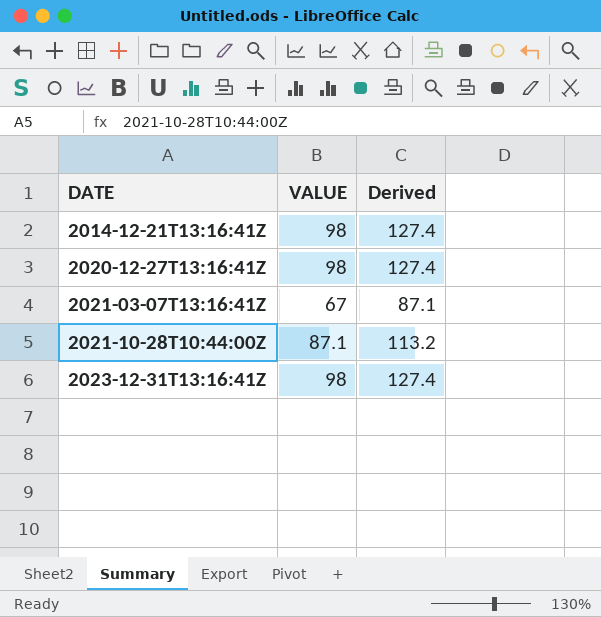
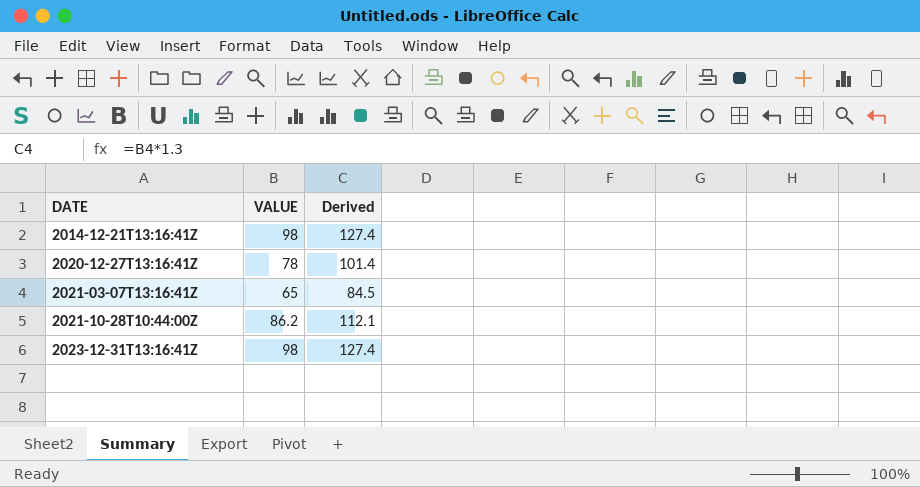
2020-12-27T13:16:41Z | VALUE: 98 -> 78
2020-12-27T13:16:41Z | Derived: 127.4 -> 101.4
2021-03-07T13:16:41Z | VALUE: 67 -> 65
2021-03-07T13:16:41Z | Derived: 87.1 -> 84.5
2021-10-28T10:44:00Z | VALUE: 87.1 -> 86.2
2021-10-28T10:44:00Z | Derived: 113.2 -> 112.1

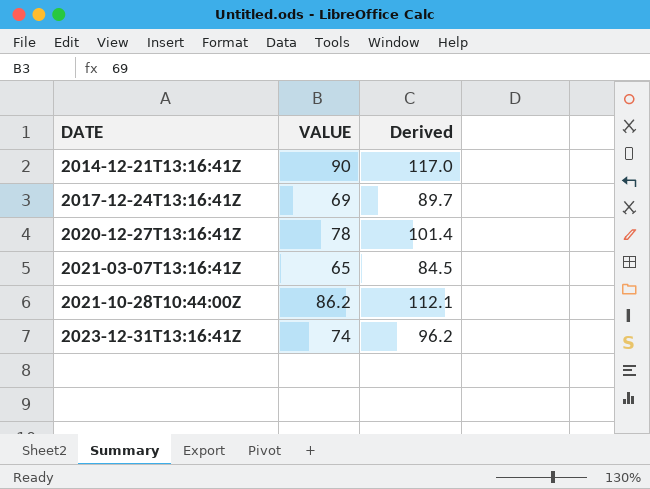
2014-12-21T13:16:41Z | VALUE: 98 -> 90
2014-12-21T13:16:41Z | Derived: 127.4 -> 117.0
row 2017-12-24T13:16:41Z: none -> 69 | 89.7
2023-12-31T13:16:41Z | VALUE: 98 -> 74
2023-12-31T13:16:41Z | Derived: 127.4 -> 96.2

